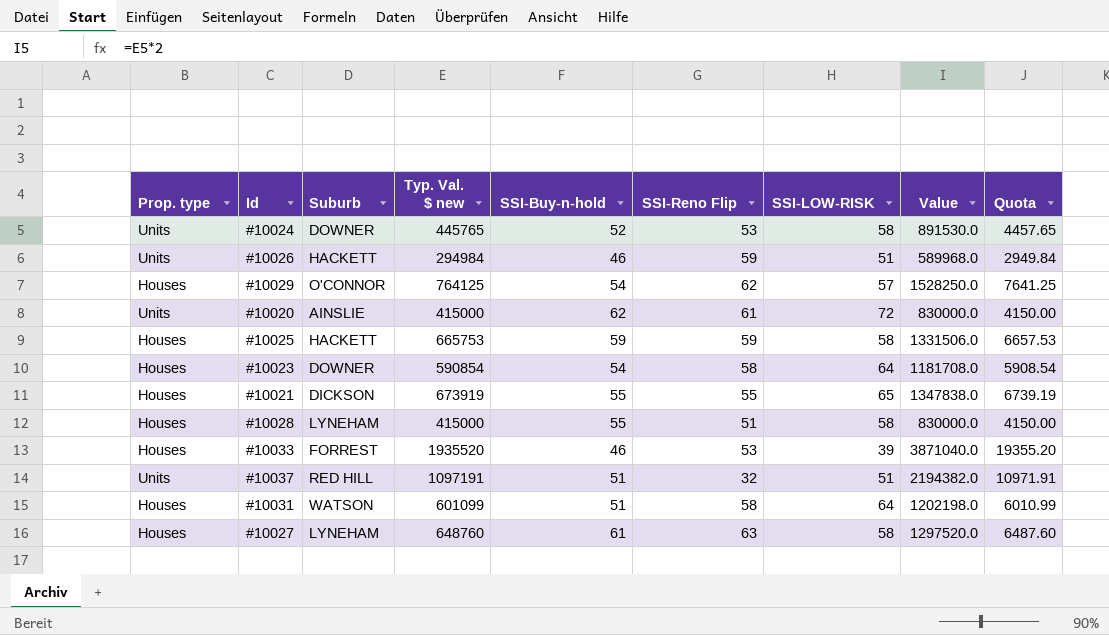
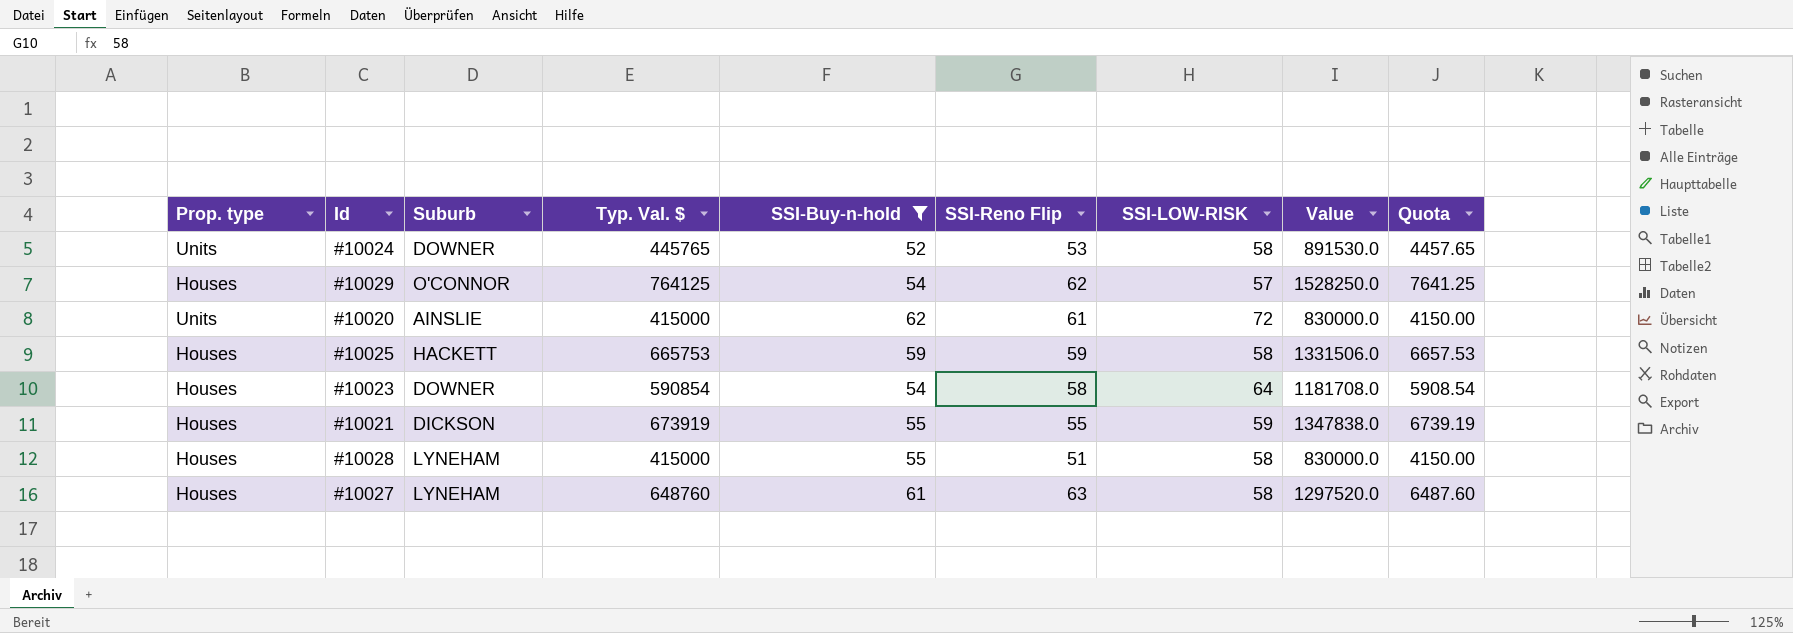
filter: none -> SSI-Buy-n-hold >= 52
column name: Typ. Val. $ new -> Typ. Val. $
#10021 | SSI-LOW-RISK: 65 -> 59

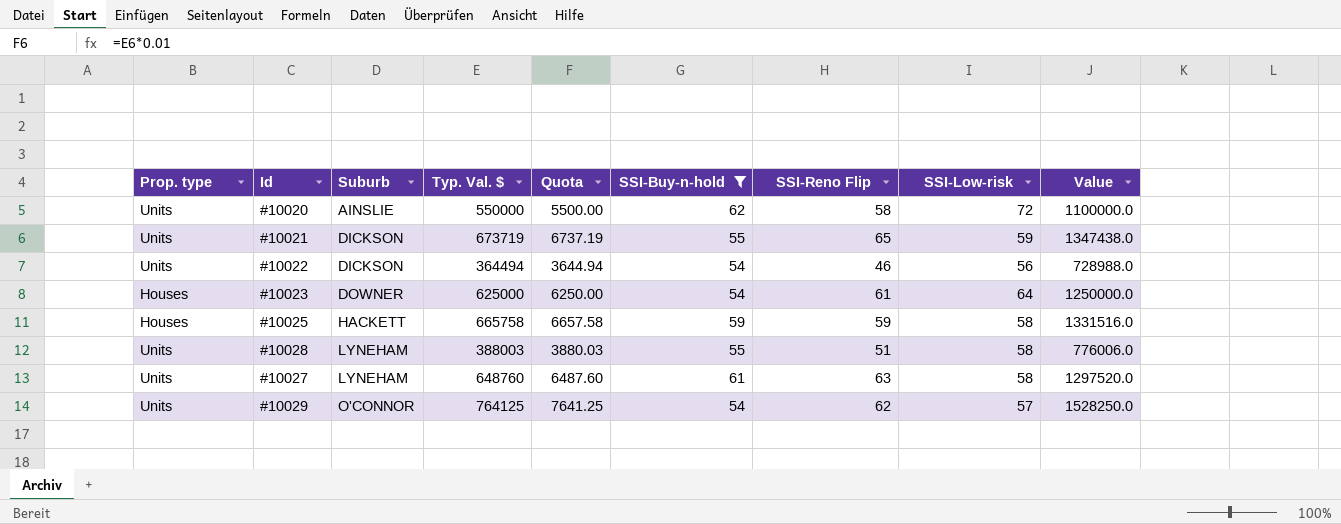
row order: none -> Suburb ascending
column Quota | position: 9 -> 5
column name: SSI-LOW-RISK -> SSI-Low-risk
row #10024: Units | DOWNER | 445765 | 52 | 53 | 58 | 891530.0 | 4457.65 -> none
#10020 | Typ. Val. $: 415000 -> 550000
#10020 | Quota: 4150.00 -> 5500.00
#10020 | SSI-Reno Flip: 61 -> 58
#10020 | Value: 830000.0 -> 1100000.0
#10021 | Prop. type: Houses -> Units
#10021 | Typ. Val. $: 673919 -> 673719
#10021 | Quota: 6739.19 -> 6737.19
#10021 | SSI-Reno Flip: 55 -> 65
#10021 | Value: 1347838.0 -> 1347438.0
row #10022: none -> Units | DICKSON | 364494 | 3644.94 | 54 | 46 | 56 | 728988.0
#10023 | Typ. Val. $: 590854 -> 625000
#10023 | Quota: 5908.54 -> 6250.00
#10023 | SSI-Reno Flip: 58 -> 61
#10023 | Value: 1181708.0 -> 1250000.0
#10025 | Typ. Val. $: 665753 -> 665758
#10025 | Quota: 6657.53 -> 6657.58
#10025 | Value: 1331506.0 -> 1331516.0
#10028 | Prop. type: Houses -> Units
#10028 | Typ. Val. $: 415000 -> 388003
#10028 | Quota: 4150.00 -> 3880.03
#10028 | Value: 830000.0 -> 776006.0
#10027 | Prop. type: Houses -> Units
#10029 | Prop. type: Houses -> Units

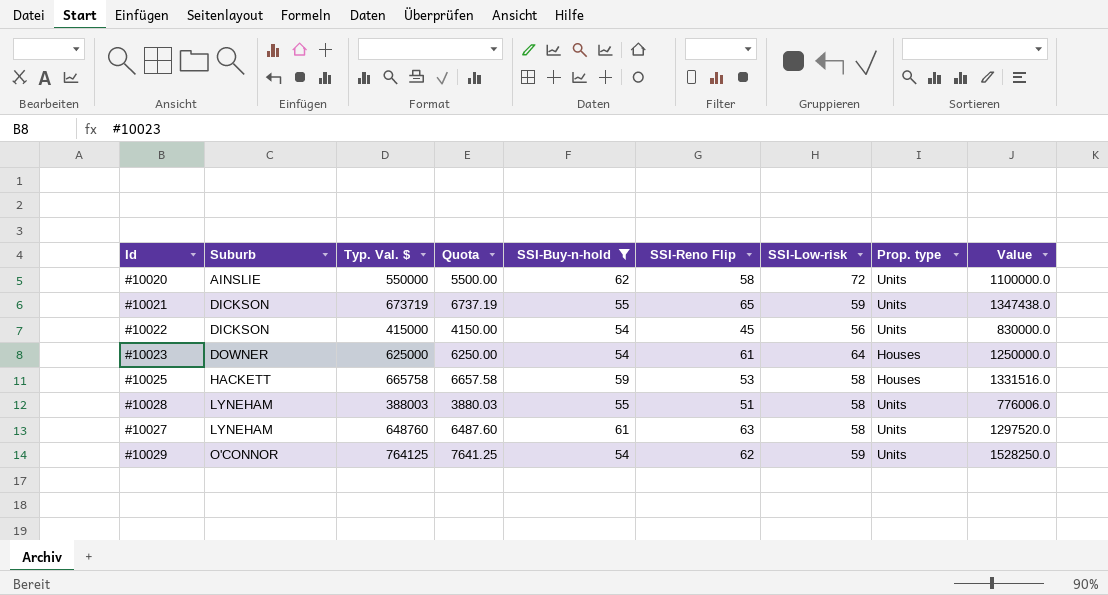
column Prop. type | position: 1 -> 8
#10022 | Typ. Val. $: 364494 -> 415000
#10022 | Quota: 3644.94 -> 4150.00
#10022 | SSI-Reno Flip: 46 -> 45
#10022 | Value: 728988.0 -> 830000.0
#10025 | SSI-Reno Flip: 59 -> 53
#10029 | SSI-Low-risk: 57 -> 59

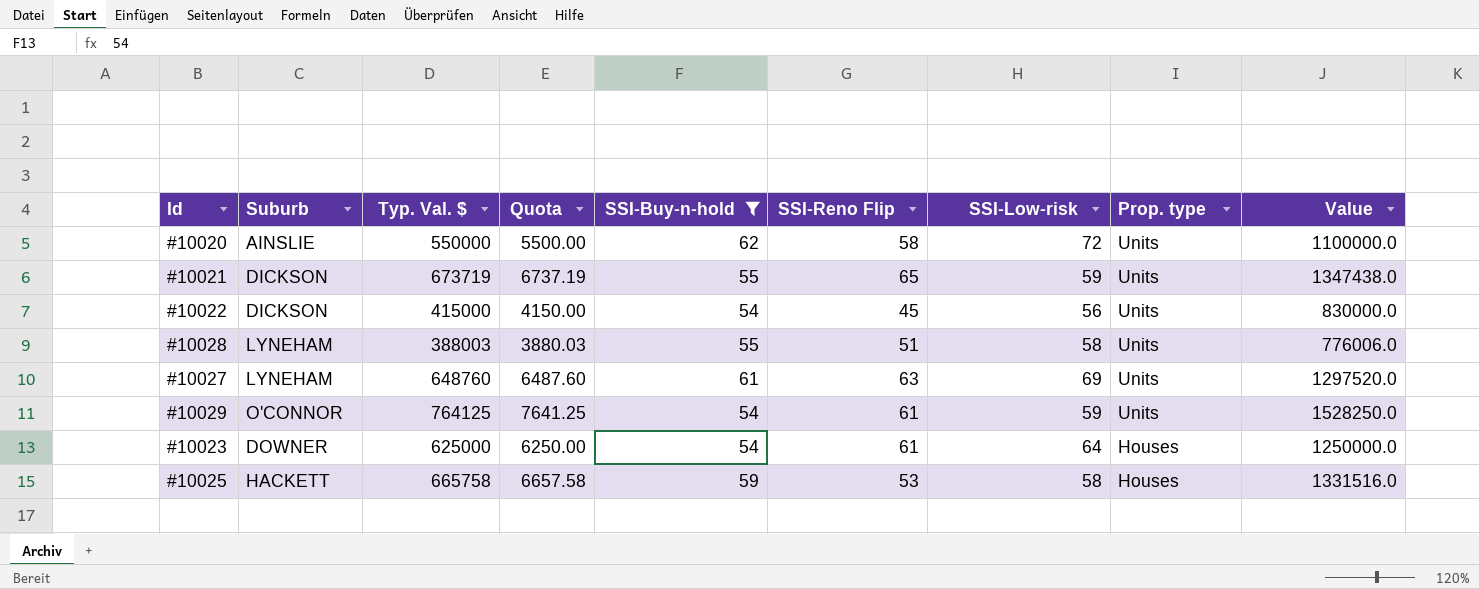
row order: Suburb ascending -> Prop. type descending
#10027 | SSI-Low-risk: 58 -> 69
#10029 | SSI-Reno Flip: 62 -> 61

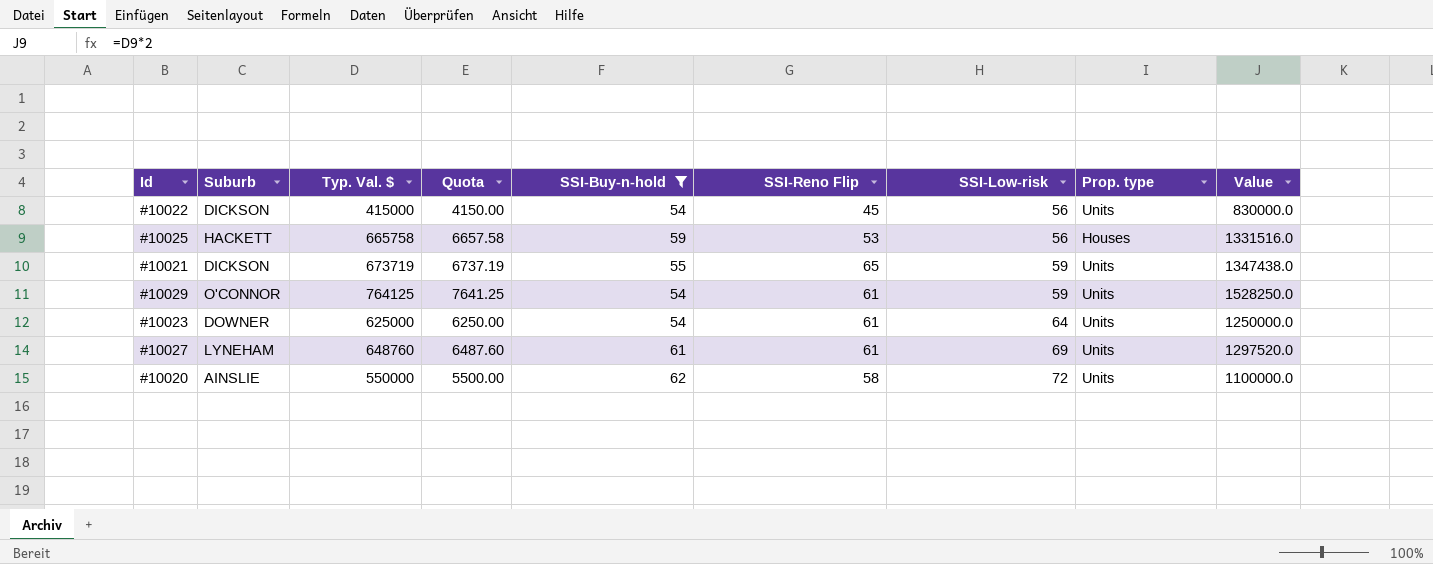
row order: Prop. type descending -> SSI-Low-risk ascending
row #10028: LYNEHAM | 388003 | 3880.03 | 55 | 51 | 58 | Units | 776006.0 -> none
#10025 | SSI-Low-risk: 58 -> 56
#10023 | Prop. type: Houses -> Units
#10027 | SSI-Reno Flip: 63 -> 61

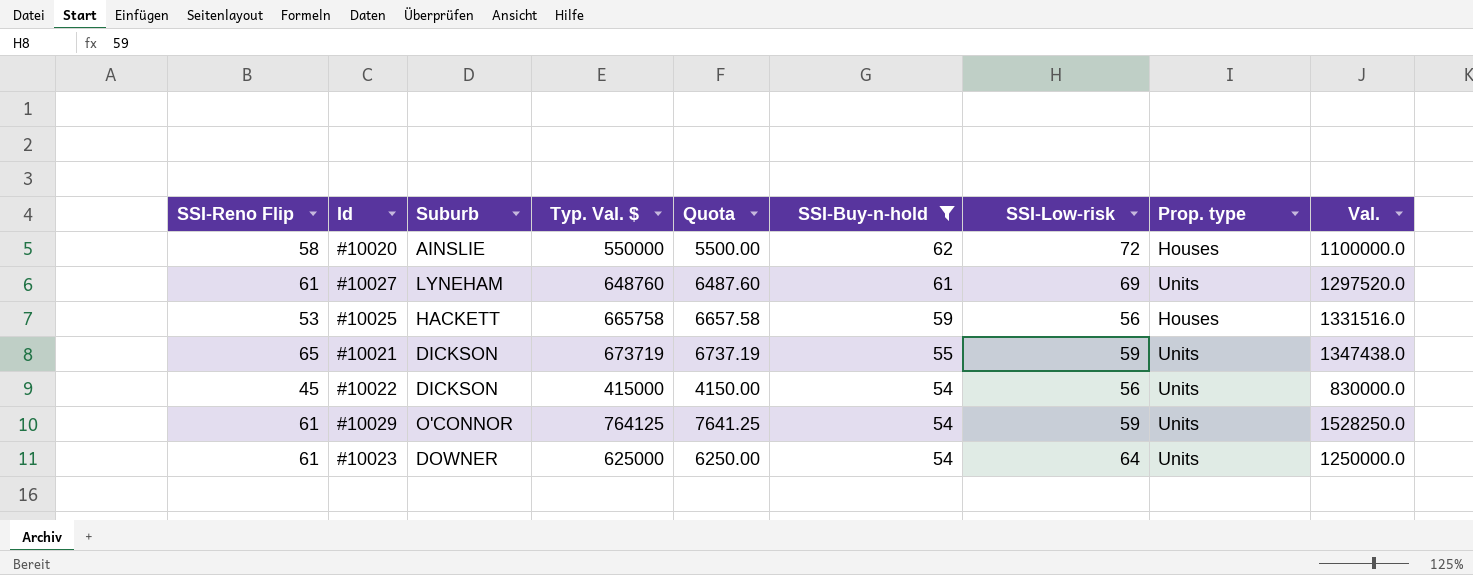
row order: SSI-Low-risk ascending -> SSI-Buy-n-hold descending
column SSI-Reno Flip | position: 6 -> 1
column name: Value -> Val.
#10020 | Prop. type: Units -> Houses

